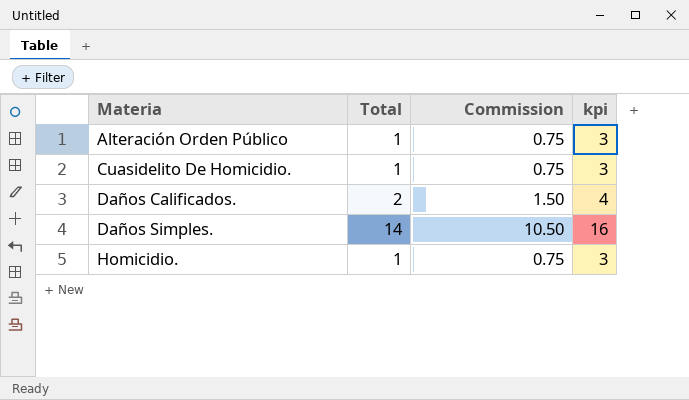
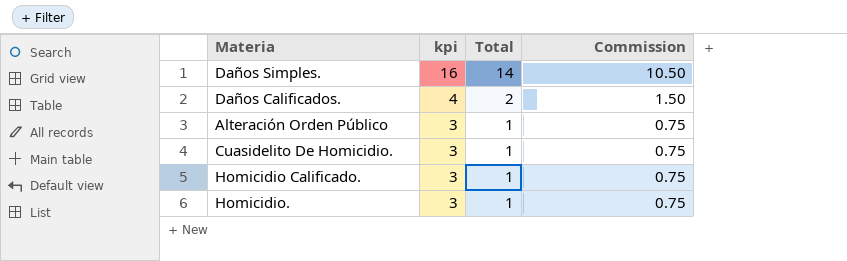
row order: Materia ascending -> kpi descending
column kpi | position: 4 -> 2
row Homicidio Calificado.: none -> 3 | 1 | 0.75

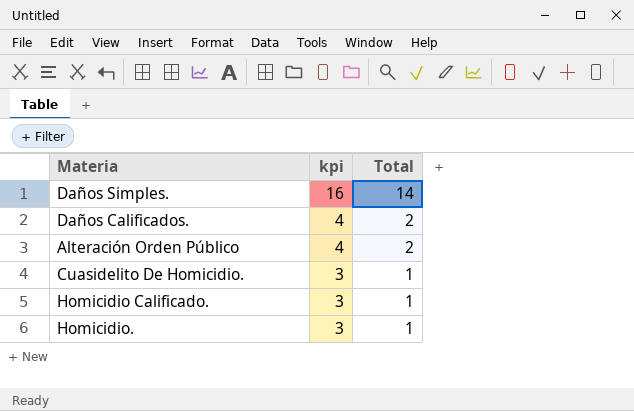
column Commission | formula: [Total] * 0.75 -> none
Alteración Orden Público | kpi: 3 -> 4
Alteración Orden Público | Total: 1 -> 2

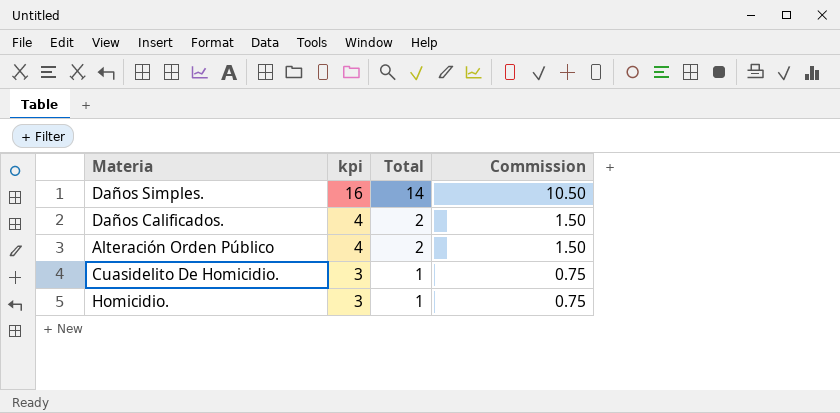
column Commission | formula: none -> [Total] * 0.75
row Homicidio Calificado.: 3 | 1 -> none

